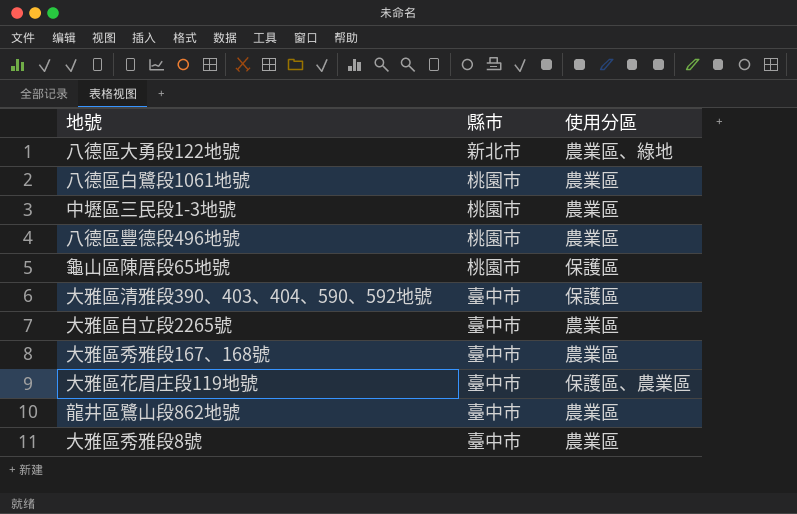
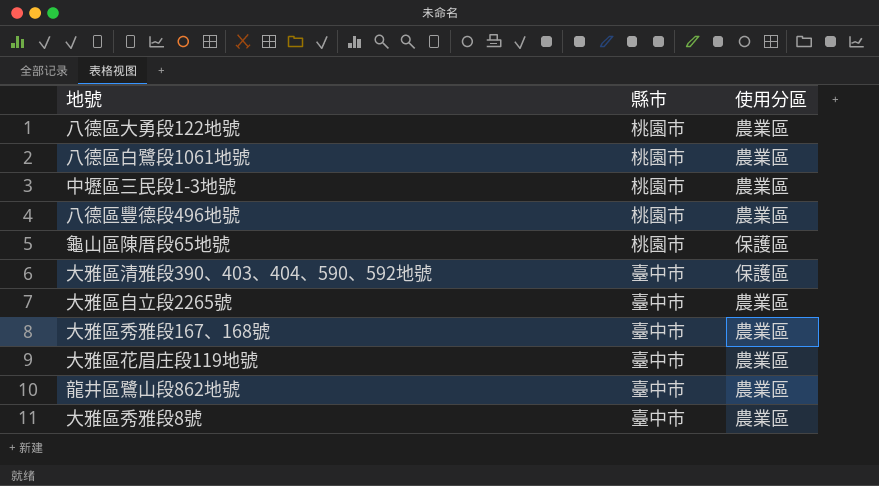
八德區大勇段122地號 | 縣市: 新北市 -> 桃園市
八德區大勇段122地號 | 使用分區: 農業區、綠地 -> 農業區
大雅區花眉庄段119地號 | 使用分區: 保護區、農業區 -> 農業區

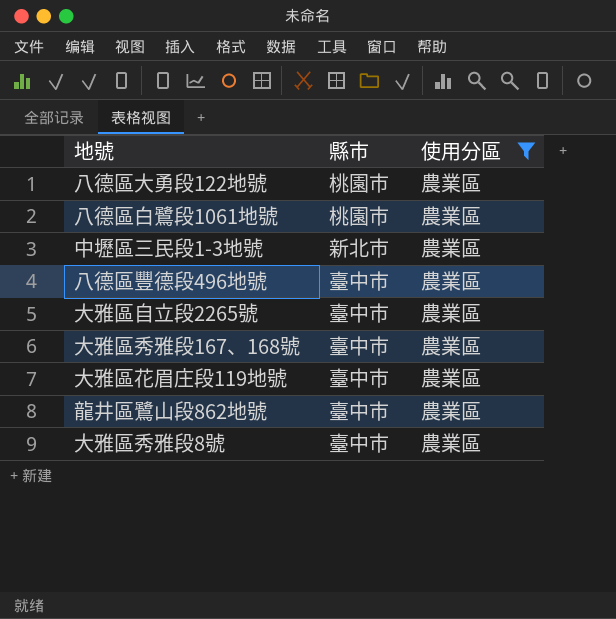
filter: none -> 使用分區 = 農業區
中壢區三民段1-3地號 | 縣市: 桃園市 -> 新北市
八德區豐德段496地號 | 縣市: 桃園市 -> 臺中市

